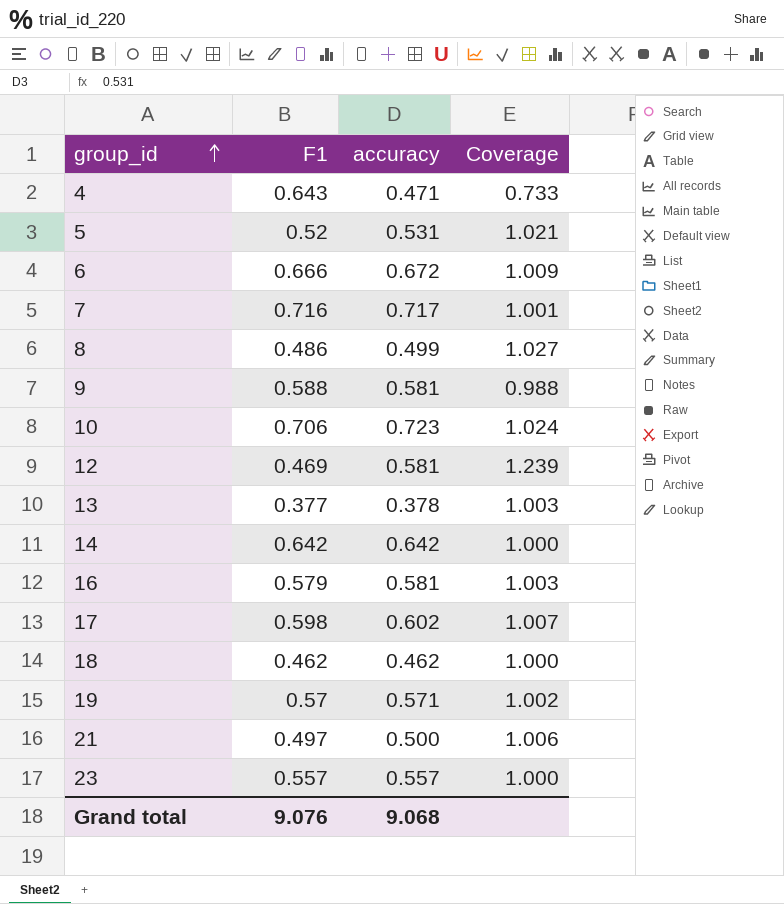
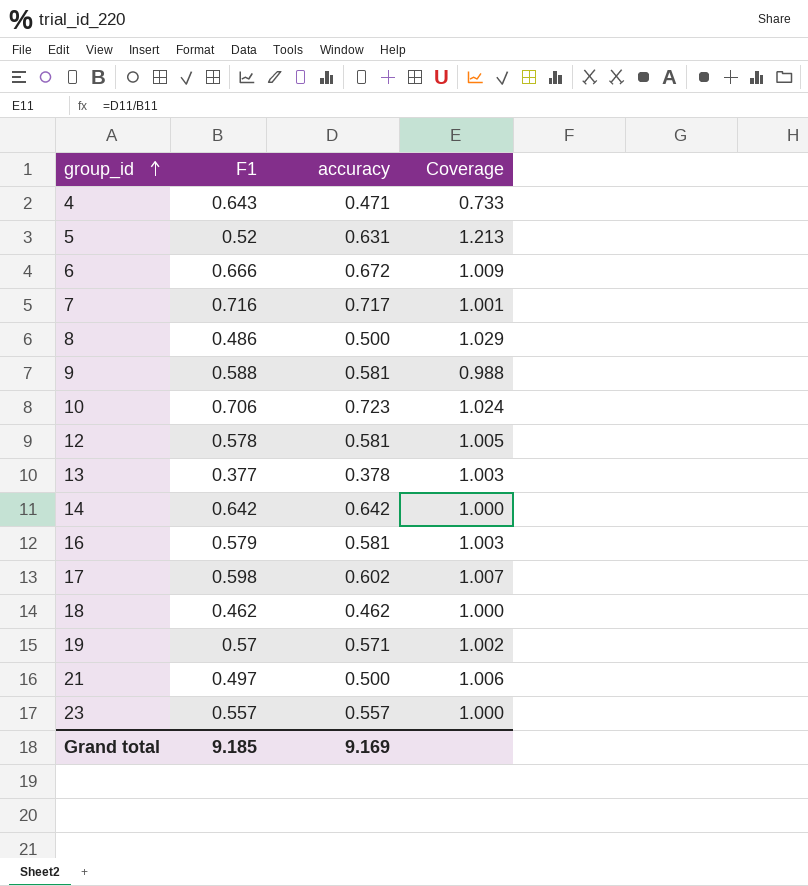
5 | accuracy: 0.531 -> 0.631
5 | Coverage: 1.021 -> 1.213
8 | accuracy: 0.499 -> 0.500
8 | Coverage: 1.027 -> 1.029
12 | F1: 0.469 -> 0.578
12 | Coverage: 1.239 -> 1.005
Grand total | F1: 9.076 -> 9.185
Grand total | accuracy: 9.068 -> 9.169

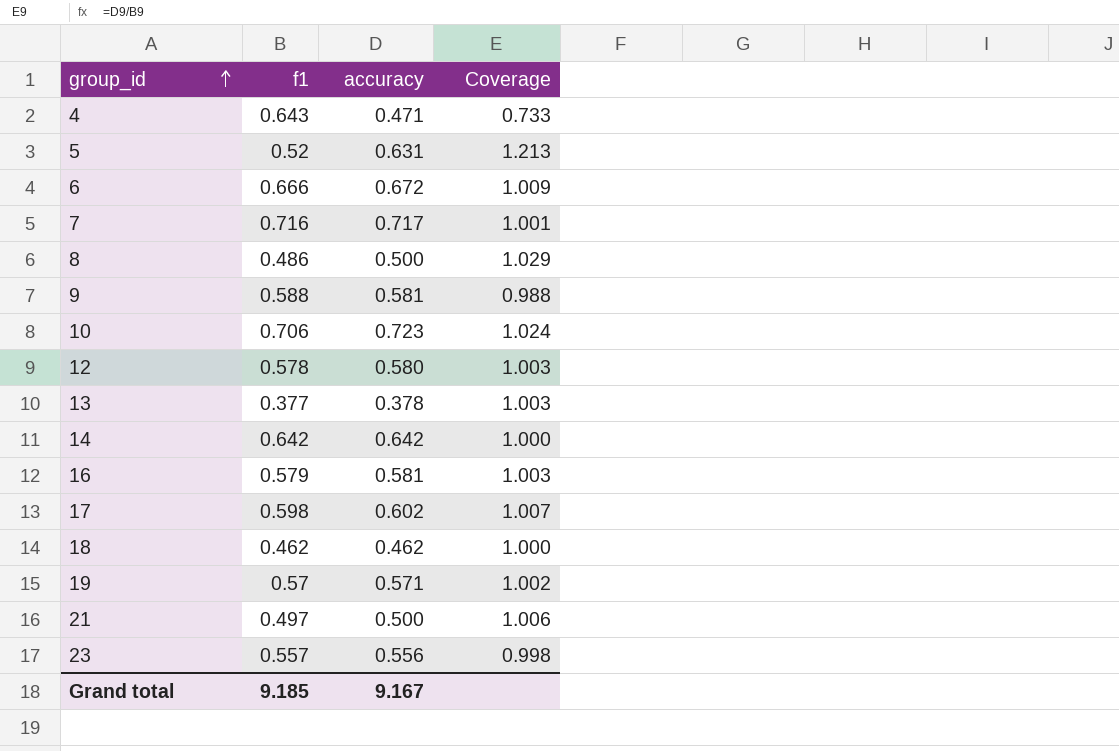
column name: F1 -> f1
12 | accuracy: 0.581 -> 0.580
12 | Coverage: 1.005 -> 1.003
23 | accuracy: 0.557 -> 0.556
23 | Coverage: 1.000 -> 0.998
Grand total | accuracy: 9.169 -> 9.167

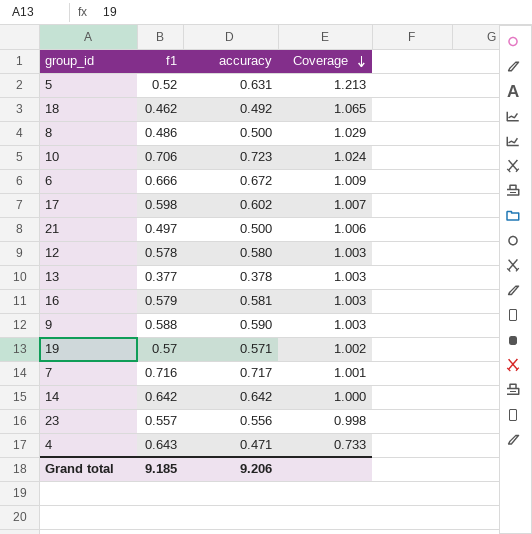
row order: group_id ascending -> Coverage descending
18 | accuracy: 0.462 -> 0.492
18 | Coverage: 1.000 -> 1.065
9 | accuracy: 0.581 -> 0.590
9 | Coverage: 0.988 -> 1.003
Grand total | accuracy: 9.167 -> 9.206

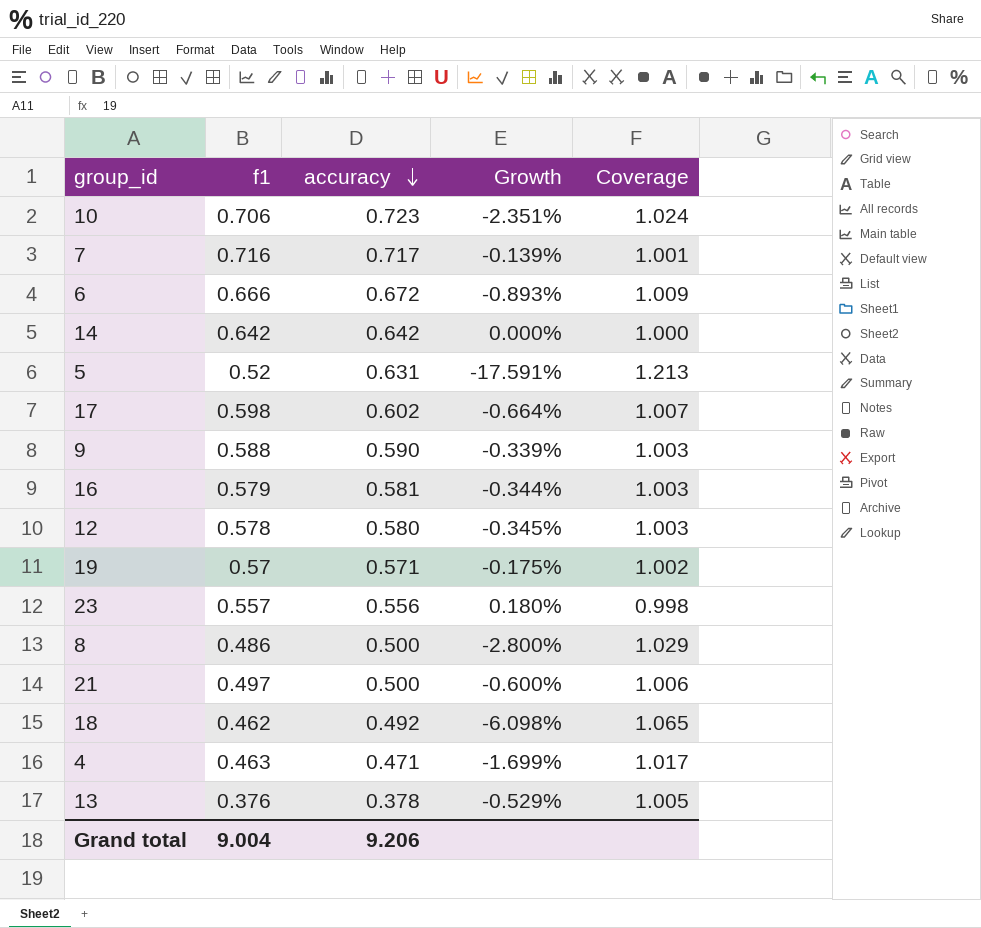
row order: Coverage descending -> accuracy descending
column Growth | formula: none -> ([f1] - [accuracy]) / [accuracy]
4 | f1: 0.643 -> 0.463
4 | Coverage: 0.733 -> 1.017
13 | f1: 0.377 -> 0.376
13 | Coverage: 1.003 -> 1.005
Grand total | f1: 9.185 -> 9.004

